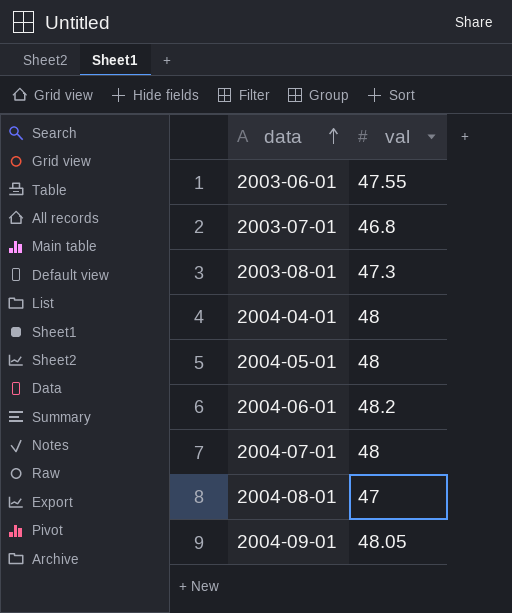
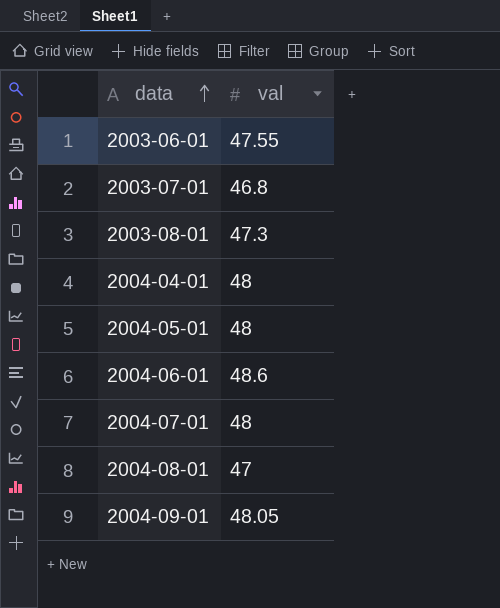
2004-06-01 | val: 48.2 -> 48.6

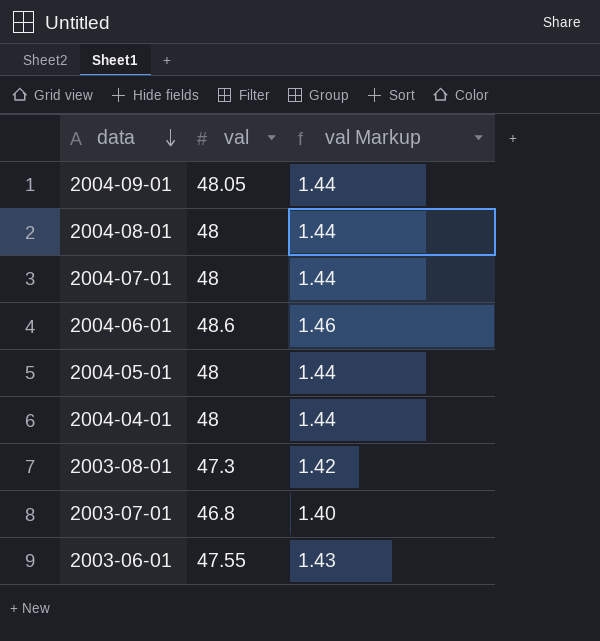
row order: data ascending -> data descending
column val Markup | formula: none -> [val] * 0.03
2004-08-01 | val: 47 -> 48

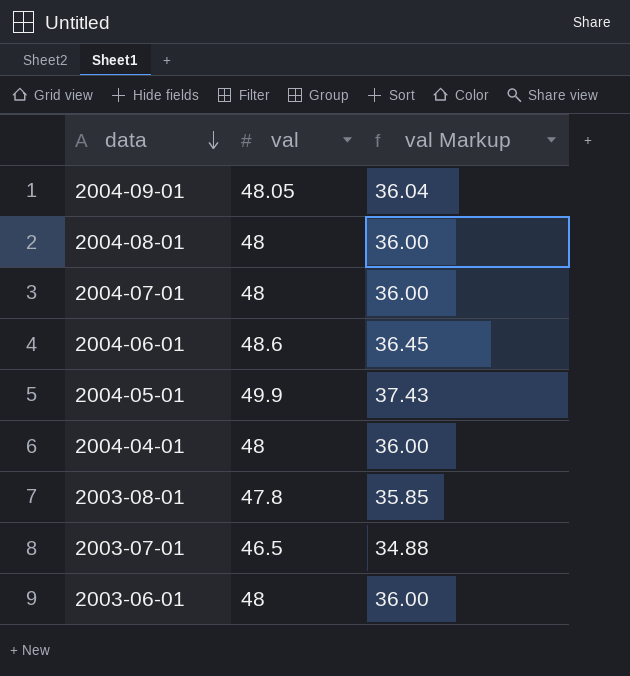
column val Markup | formula: [val] * 0.03 -> [val] * 0.75
2004-05-01 | val: 48 -> 49.9
2003-08-01 | val: 47.3 -> 47.8
2003-07-01 | val: 46.8 -> 46.5
2003-06-01 | val: 47.55 -> 48

